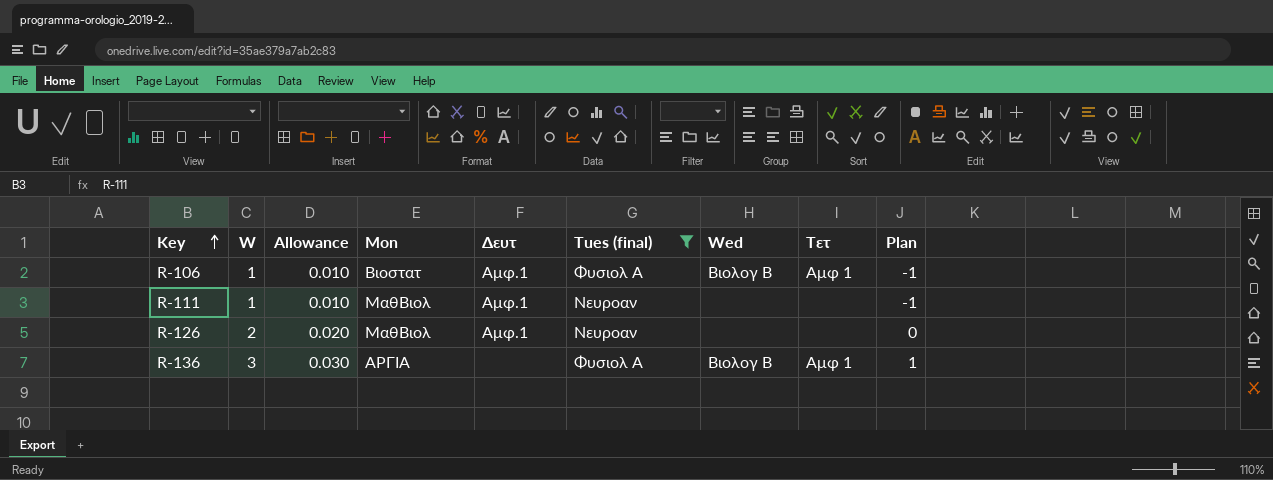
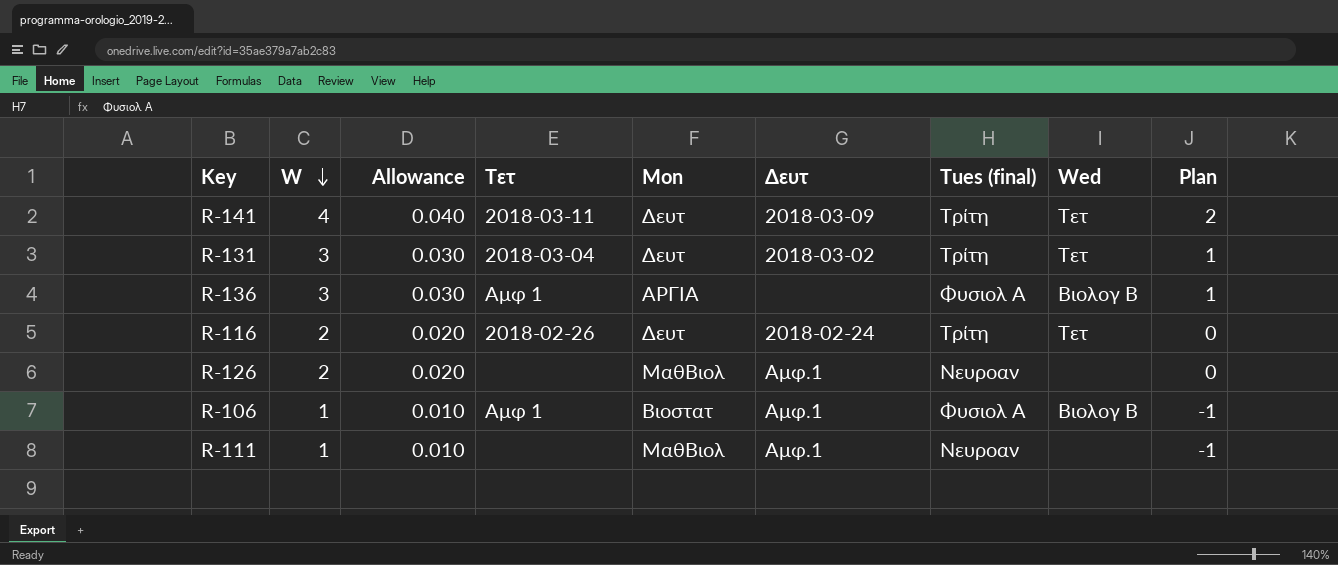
filter: Tues (final) != Τρίτη -> none
row order: Key ascending -> W descending
column Τετ | position: 8 -> 4

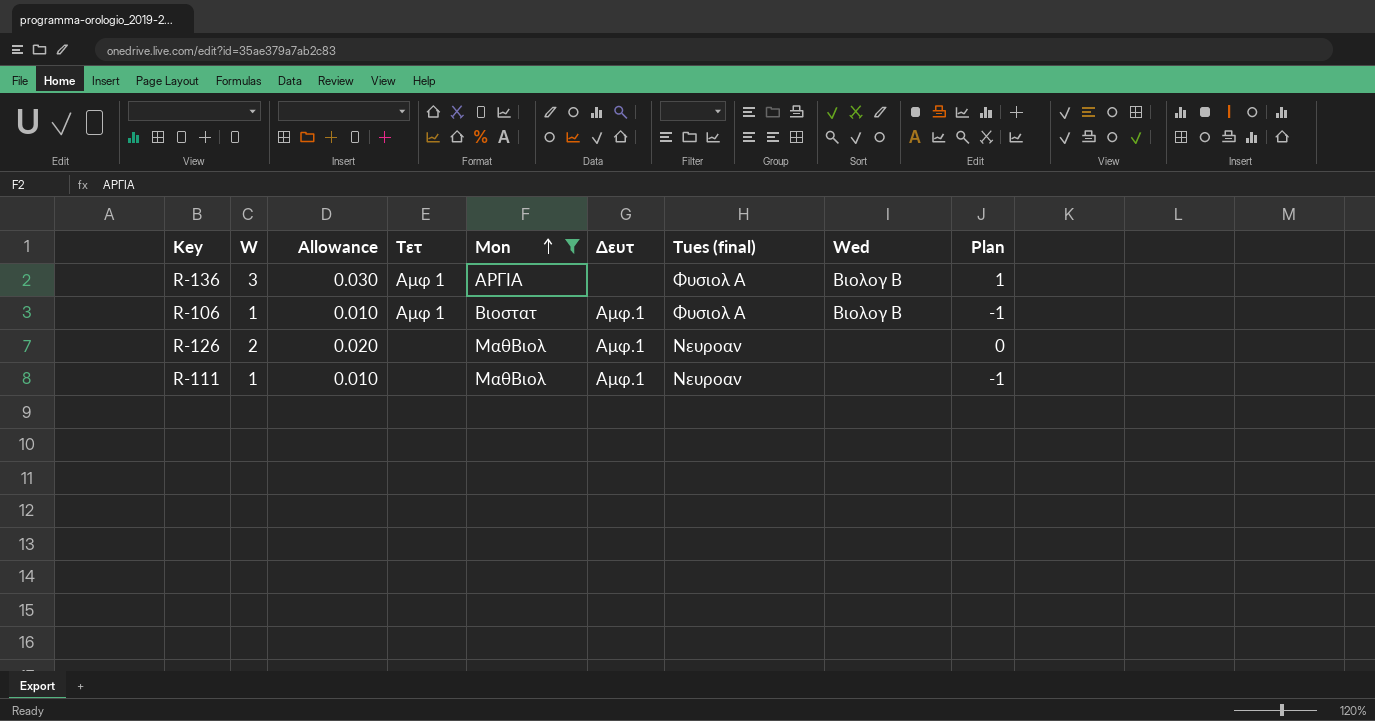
filter: none -> Mon != Δευτ
row order: W descending -> Mon ascending

